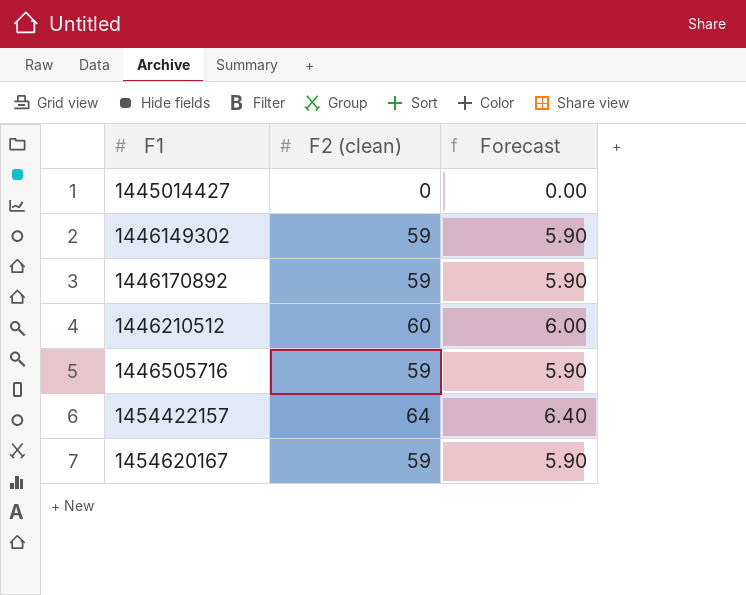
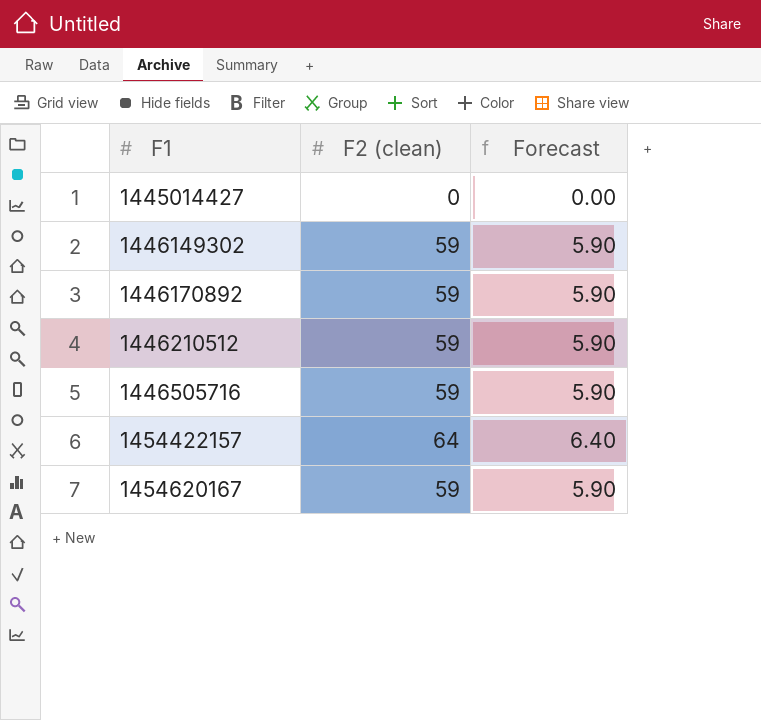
1446210512 | F2 (clean): 60 -> 59
1446210512 | Forecast: 6.00 -> 5.90

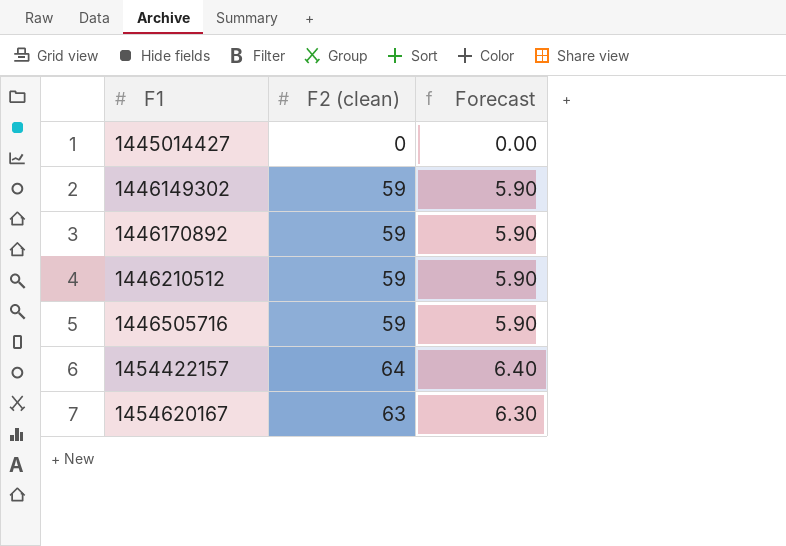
1454620167 | F2 (clean): 59 -> 63
1454620167 | Forecast: 5.90 -> 6.30

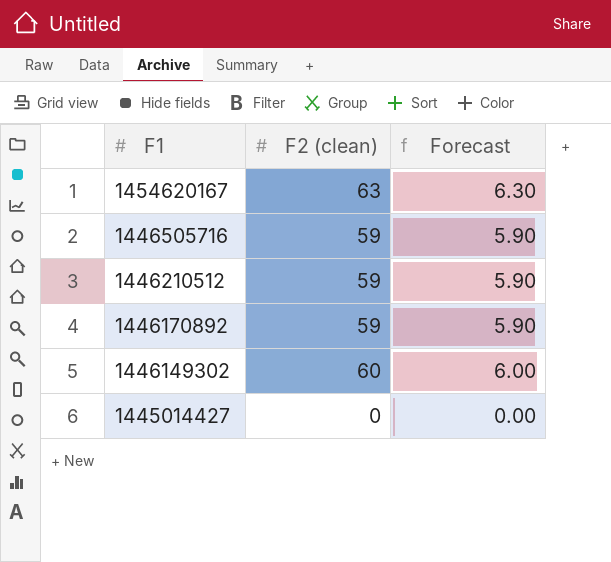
row order: F1 ascending -> F1 descending
row 1454422157: 64 | 6.40 -> none
1446149302 | F2 (clean): 59 -> 60
1446149302 | Forecast: 5.90 -> 6.00

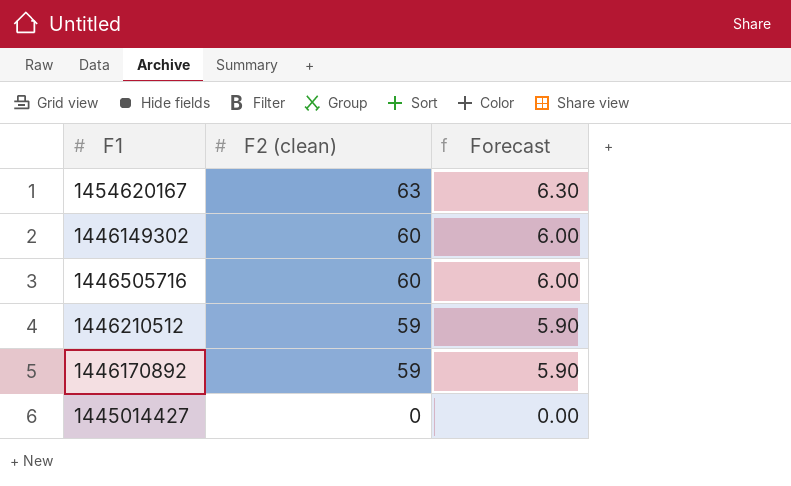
row order: F1 descending -> F2 (clean) descending
1446505716 | F2 (clean): 59 -> 60
1446505716 | Forecast: 5.90 -> 6.00

